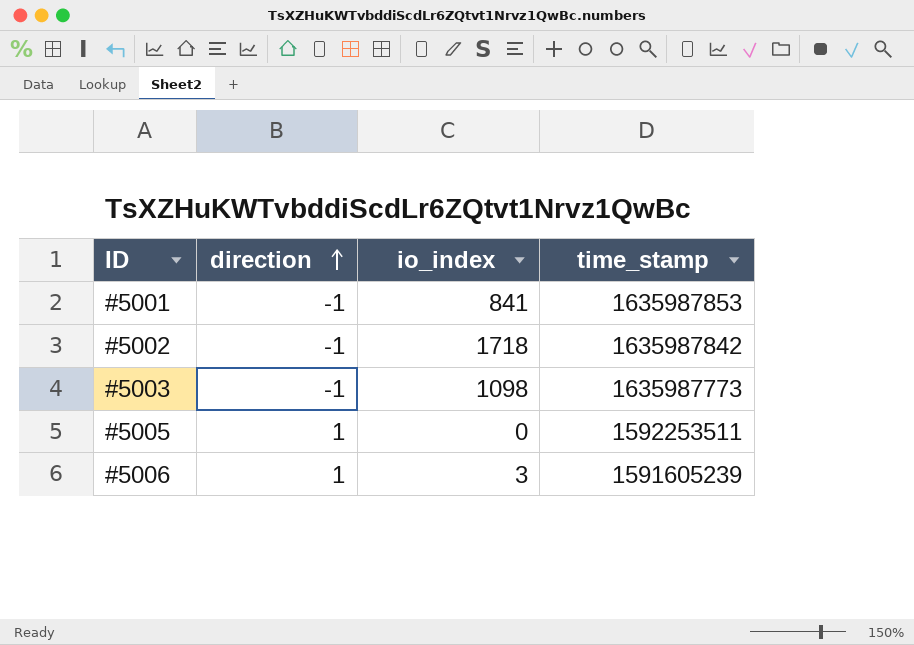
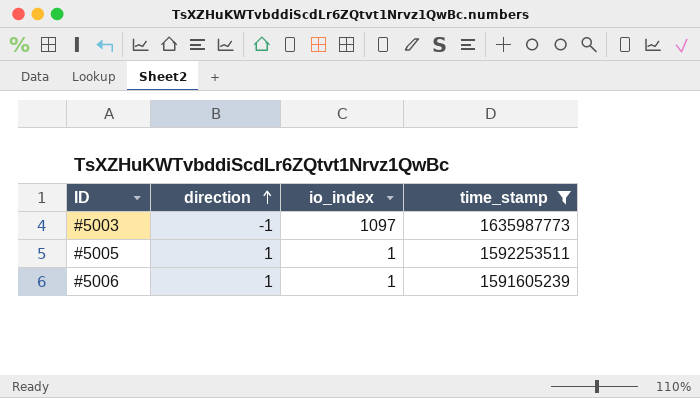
filter: none -> time_stamp <= 1635987773
#5003 | io_index: 1098 -> 1097
#5005 | io_index: 0 -> 1
#5006 | io_index: 3 -> 1

